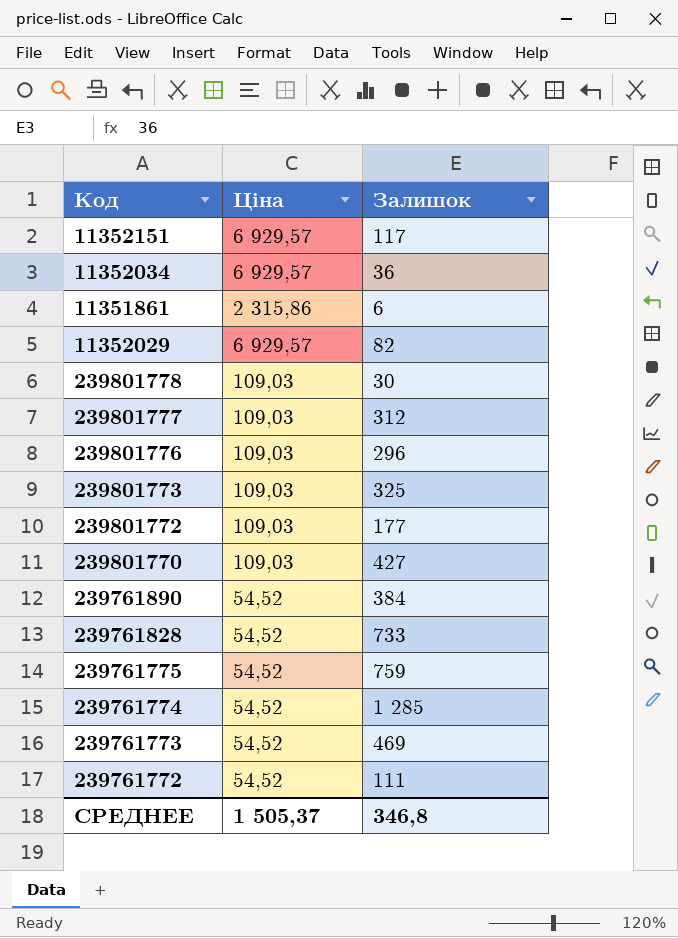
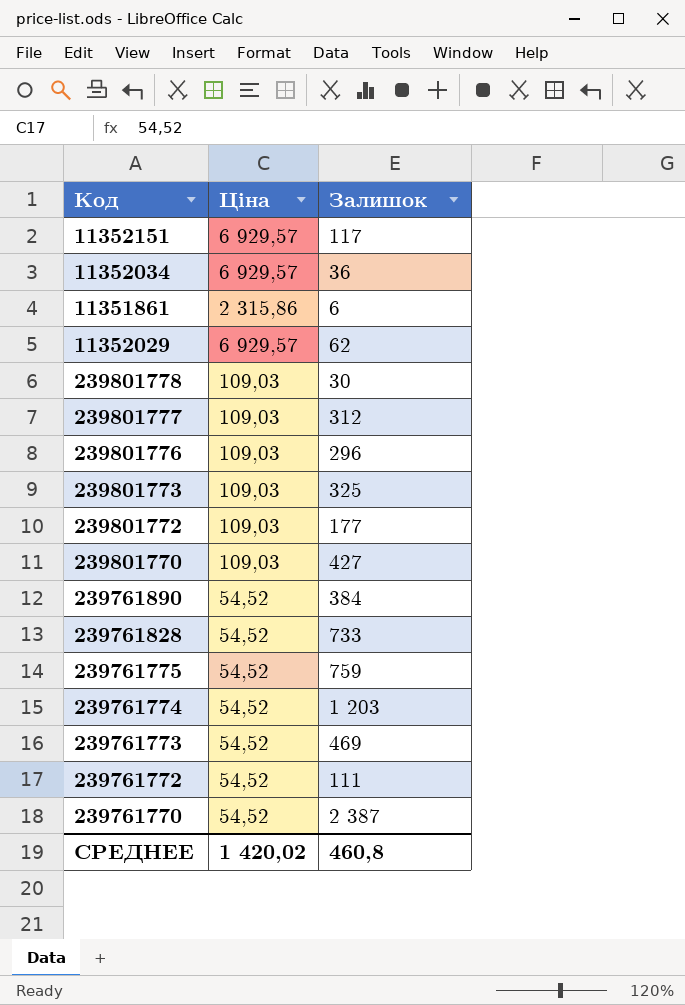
11352029 | Залишок: 82 -> 62
239761774 | Залишок: 1 285 -> 1 203
row 239761770: none -> 54,52 | 2 387
СРЕДНЕЕ | Ціна: 1 505,37 -> 1 420,02
СРЕДНЕЕ | Залишок: 346,8 -> 460,8

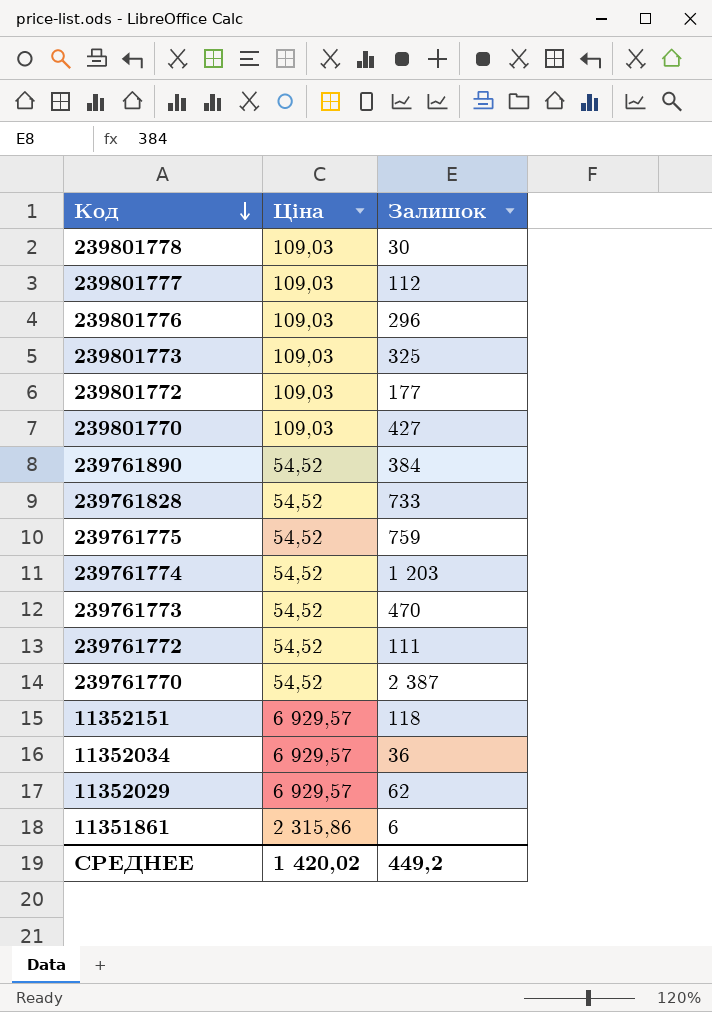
row order: none -> Код descending
239801777 | Залишок: 312 -> 112
239761773 | Залишок: 469 -> 470
11352151 | Залишок: 117 -> 118
СРЕДНЕЕ | Залишок: 460,8 -> 449,2

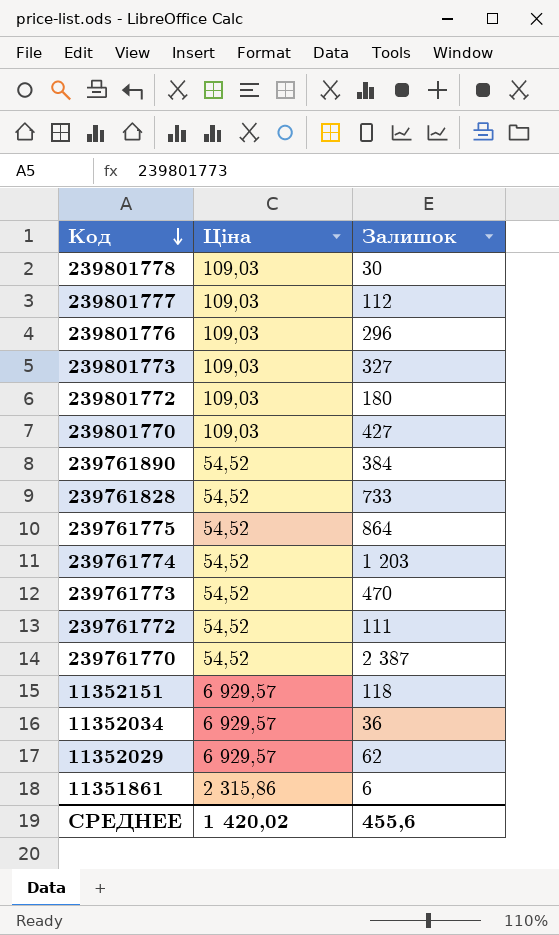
239801773 | Залишок: 325 -> 327
239801772 | Залишок: 177 -> 180
239761775 | Залишок: 759 -> 864
СРЕДНЕЕ | Залишок: 449,2 -> 455,6

